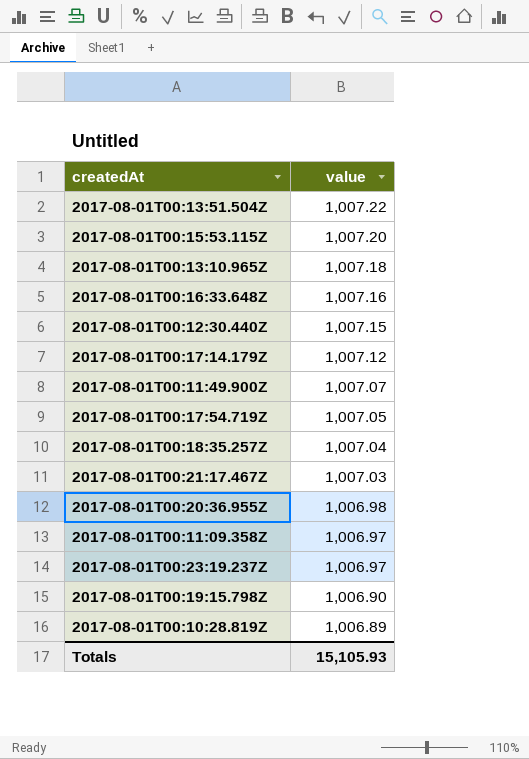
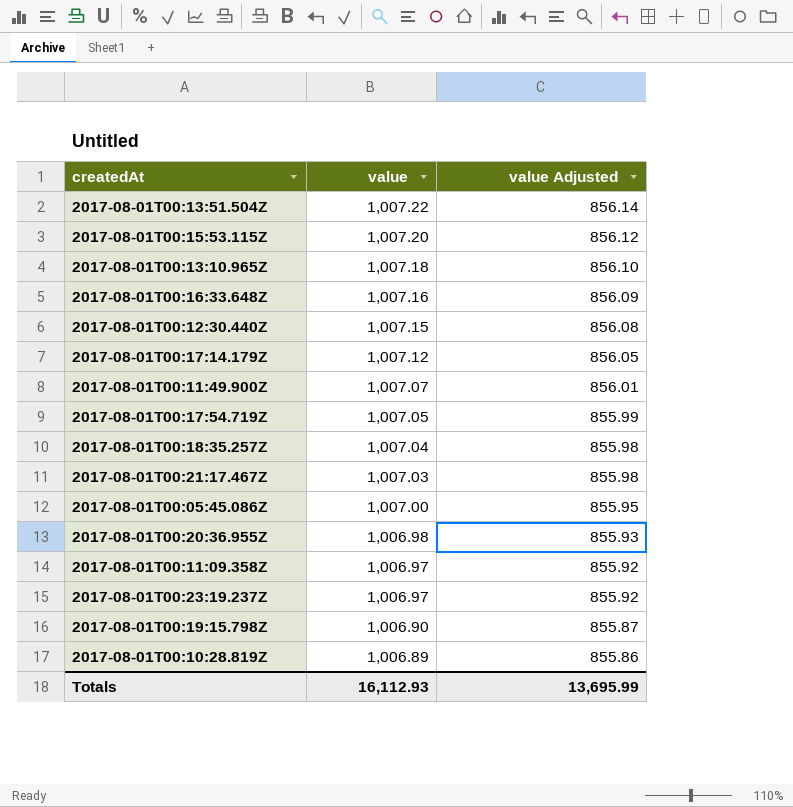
column value Adjusted | formula: none -> [value] * 0.85
row 2017-08-01T00:05:45.086Z: none -> 1,007.00 | 855.95
Totals | value: 15,105.93 -> 16,112.93

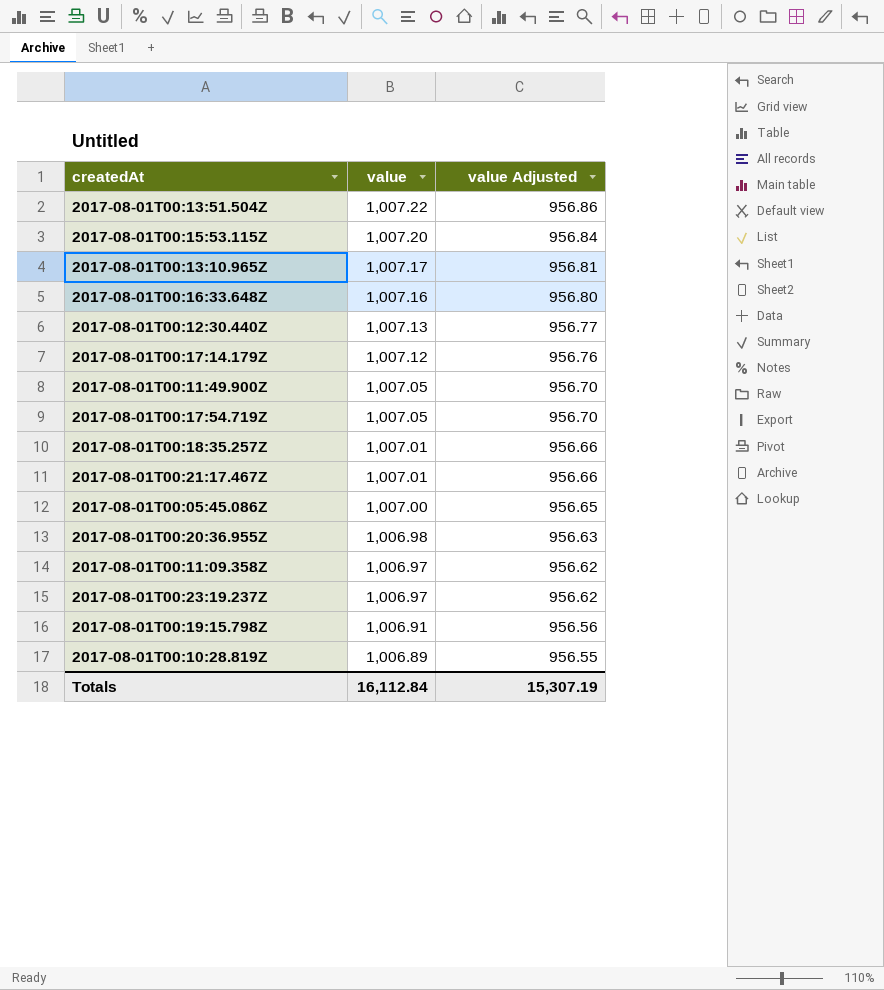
column value Adjusted | formula: [value] * 0.85 -> [value] * 0.95
2017-08-01T00:13:10.965Z | value: 1,007.18 -> 1,007.17
2017-08-01T00:12:30.440Z | value: 1,007.15 -> 1,007.13
2017-08-01T00:11:49.900Z | value: 1,007.07 -> 1,007.05
2017-08-01T00:18:35.257Z | value: 1,007.04 -> 1,007.01
2017-08-01T00:21:17.467Z | value: 1,007.03 -> 1,007.01
2017-08-01T00:19:15.798Z | value: 1,006.90 -> 1,006.91
Totals | value: 16,112.93 -> 16,112.84
Totals | value Adjusted: 13,695.99 -> 15,307.19

